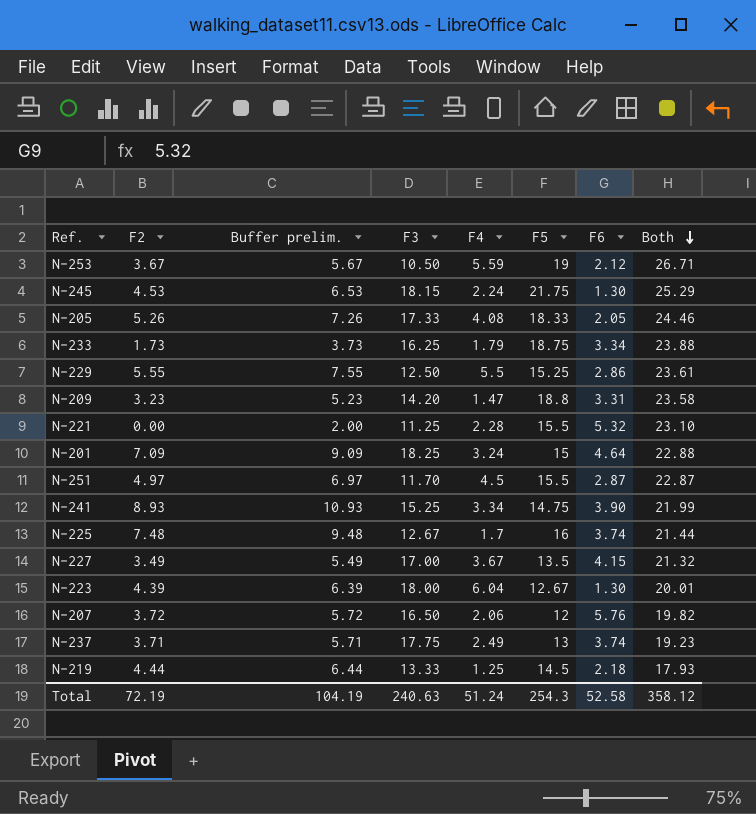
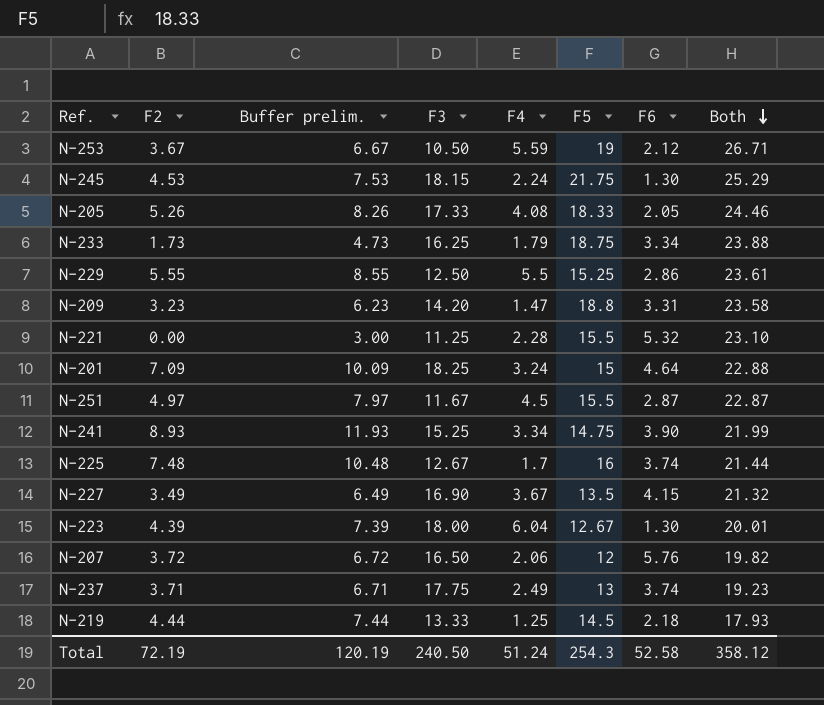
column Buffer prelim. | formula: [F2] + 2 -> [F2] + 3
N-251 | F3: 11.70 -> 11.67
N-227 | F3: 17.00 -> 16.90
Total | Buffer prelim.: 104.19 -> 120.19
Total | F3: 240.63 -> 240.50

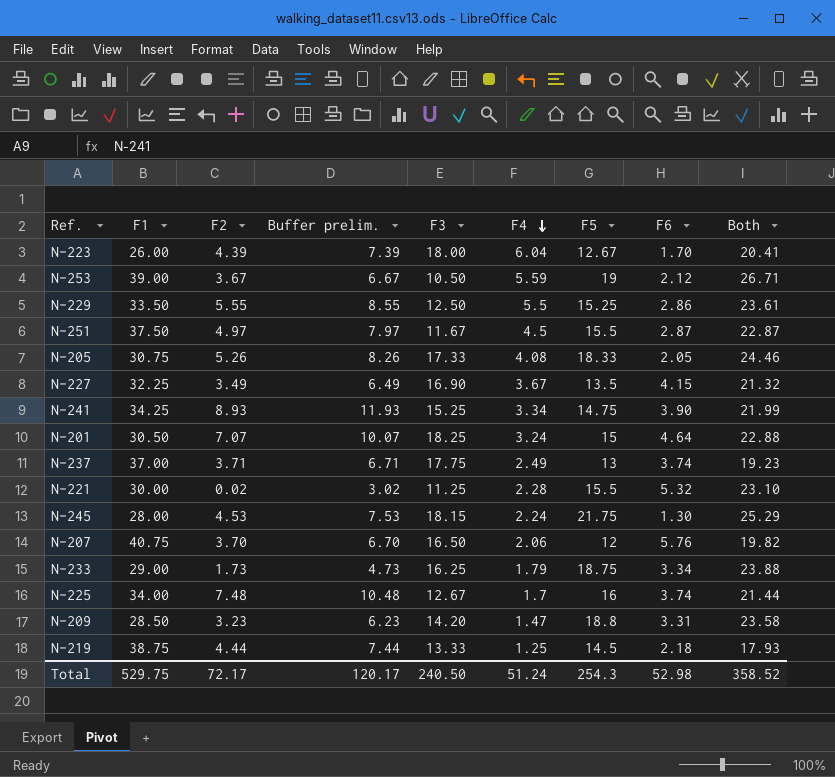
row order: Both descending -> F4 descending
column F1 | position: none -> 2
N-223 | F6: 1.30 -> 1.70
N-223 | Both: 20.01 -> 20.41
N-201 | F2: 7.09 -> 7.07
N-201 | Buffer prelim.: 10.09 -> 10.07
N-221 | F2: 0.00 -> 0.02
N-221 | Buffer prelim.: 3.00 -> 3.02
N-207 | F2: 3.72 -> 3.70
N-207 | Buffer prelim.: 6.72 -> 6.70
Total | F2: 72.19 -> 72.17
Total | Buffer prelim.: 120.19 -> 120.17
Total | F6: 52.58 -> 52.98
Total | Both: 358.12 -> 358.52

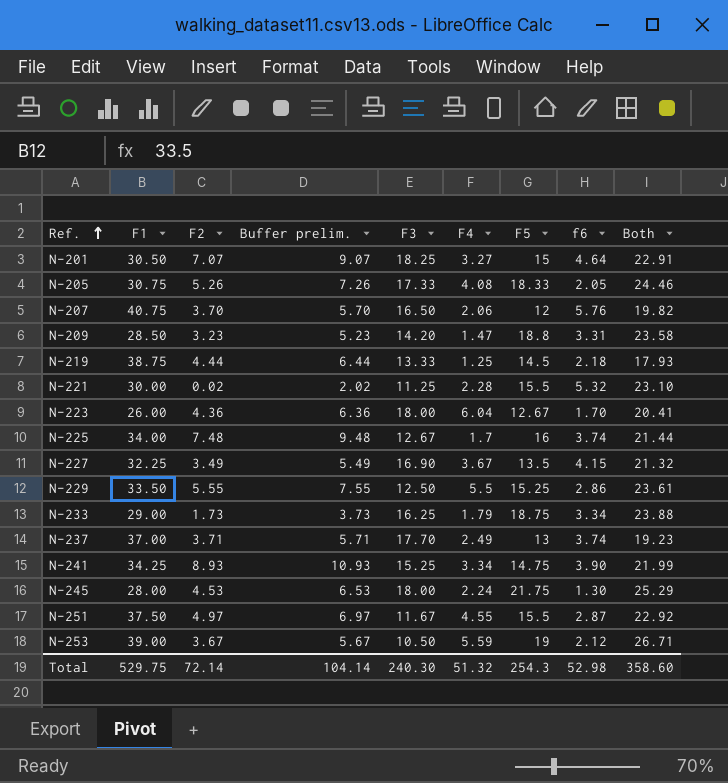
row order: F4 descending -> Ref. ascending
column Buffer prelim. | formula: [F2] + 3 -> [F2] + 2
column name: F6 -> f6
N-201 | F4: 3.24 -> 3.27
N-201 | Both: 22.88 -> 22.91
N-223 | F2: 4.39 -> 4.36
N-237 | F3: 17.75 -> 17.70
N-245 | F3: 18.15 -> 18.00
N-251 | F4: 4.5 -> 4.55
N-251 | Both: 22.87 -> 22.92
Total | F2: 72.17 -> 72.14
Total | Buffer prelim.: 120.17 -> 104.14
Total | F3: 240.50 -> 240.30
Total | F4: 51.24 -> 51.32
Total | Both: 358.52 -> 358.60

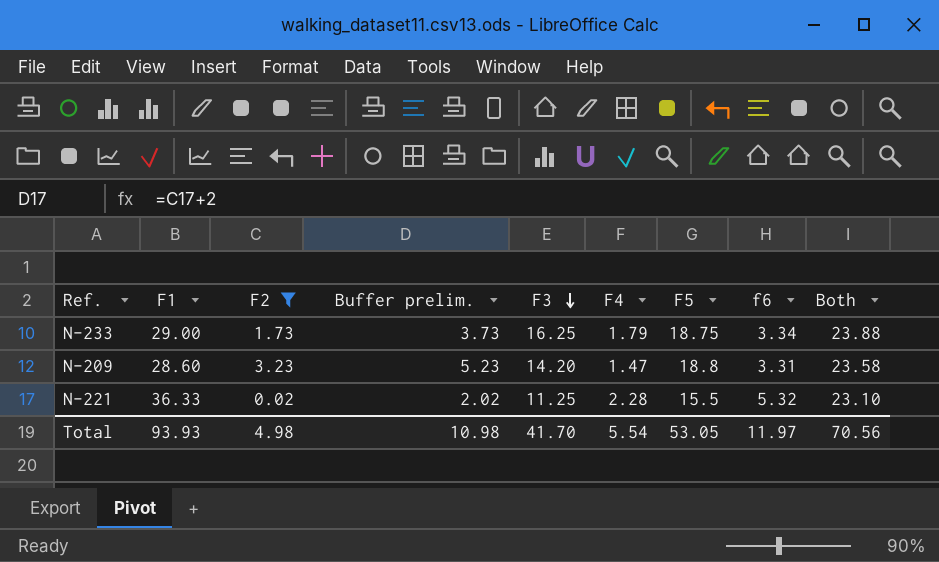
filter: none -> F2 <= 3.23
row order: Ref. ascending -> F3 descending
N-209 | F1: 28.50 -> 28.60
N-221 | F1: 30.00 -> 36.33
Total | F1: 529.75 -> 93.93
Total | F2: 72.14 -> 4.98
Total | Buffer prelim.: 104.14 -> 10.98
Total | F3: 240.30 -> 41.70
Total | F4: 51.32 -> 5.54
Total | F5: 254.3 -> 53.05
Total | f6: 52.98 -> 11.97
Total | Both: 358.60 -> 70.56

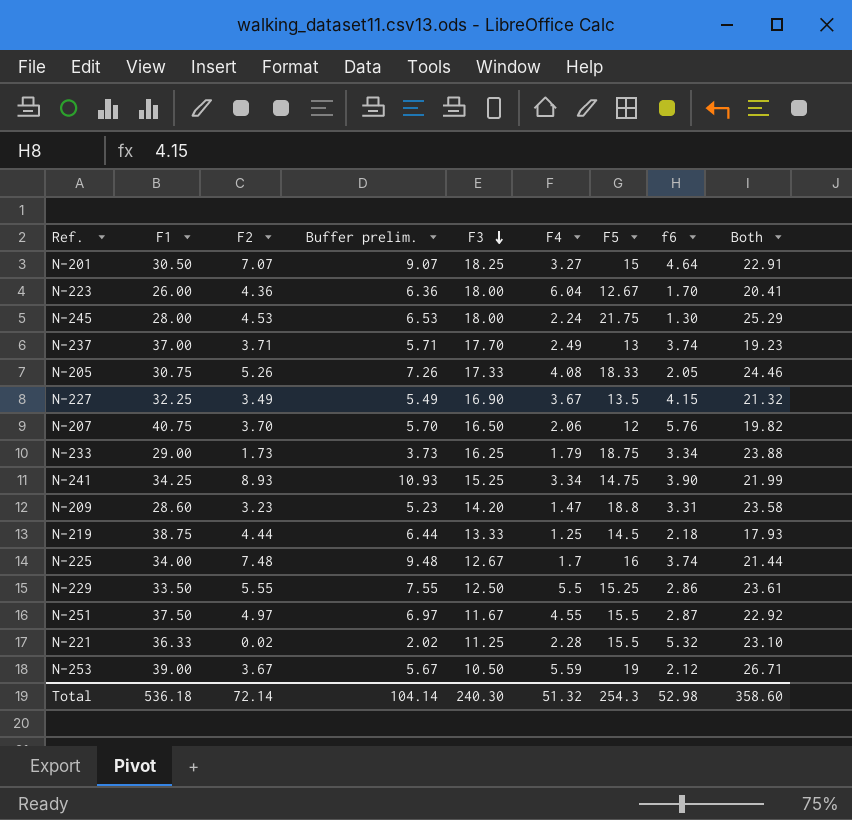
filter: F2 <= 3.23 -> none
Total | F1: 93.93 -> 536.18
Total | F2: 4.98 -> 72.14
Total | Buffer prelim.: 10.98 -> 104.14
Total | F3: 41.70 -> 240.30
Total | F4: 5.54 -> 51.32
Total | F5: 53.05 -> 254.3
Total | f6: 11.97 -> 52.98
Total | Both: 70.56 -> 358.60

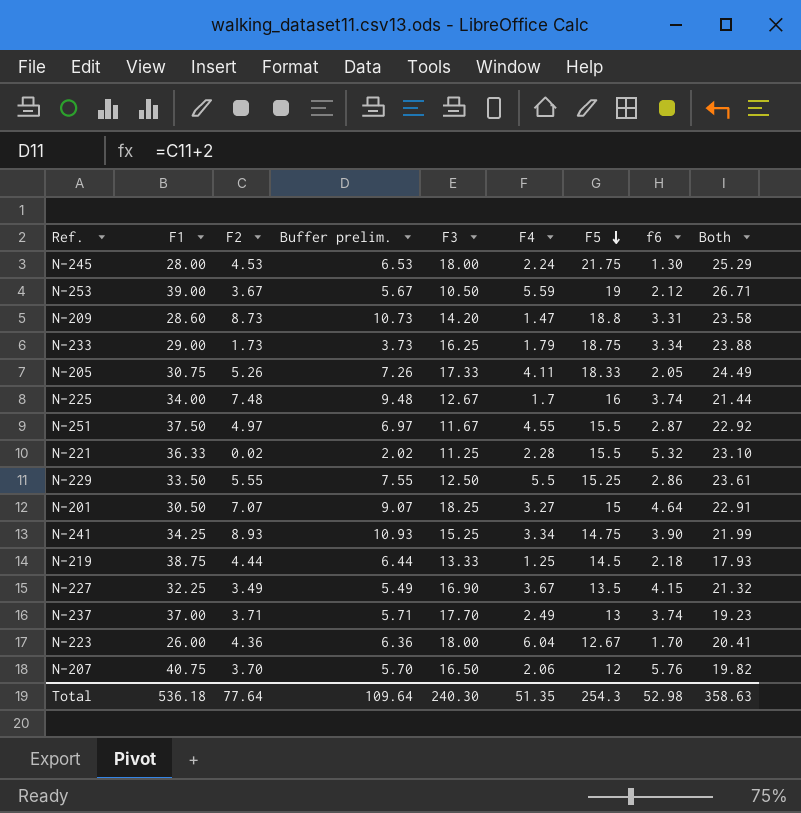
row order: F3 descending -> F5 descending
N-209 | F2: 3.23 -> 8.73
N-209 | Buffer prelim.: 5.23 -> 10.73
N-205 | F4: 4.08 -> 4.11
N-205 | Both: 24.46 -> 24.49
Total | F2: 72.14 -> 77.64
Total | Buffer prelim.: 104.14 -> 109.64
Total | F4: 51.32 -> 51.35
Total | Both: 358.60 -> 358.63

